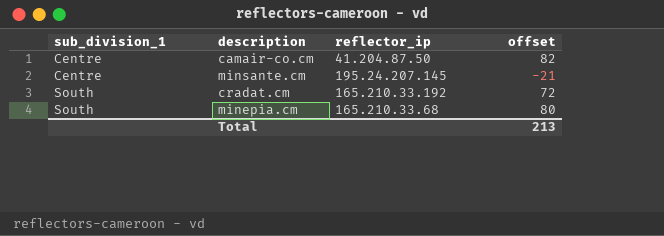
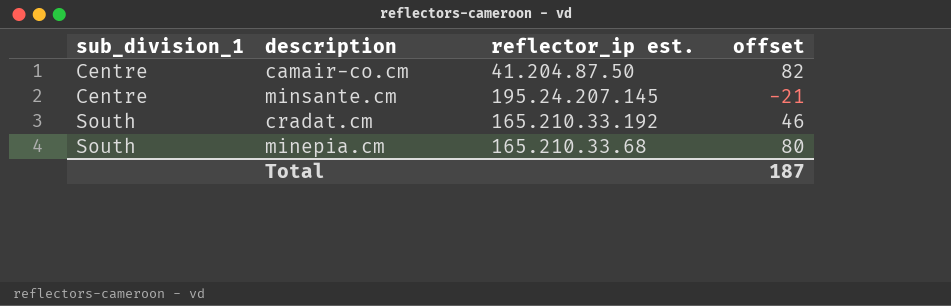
column name: reflector_ip -> reflector_ip est.
cradat.cm | offset: 72 -> 46
Total | offset: 213 -> 187

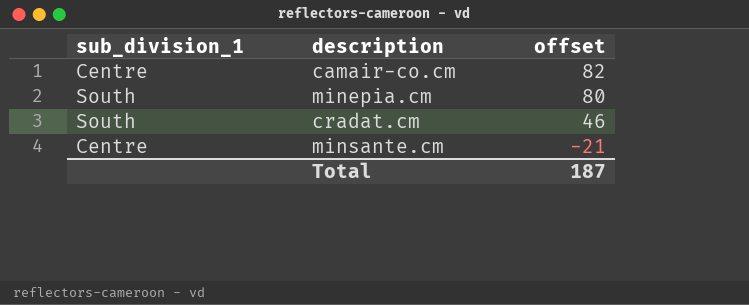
row order: sub_division_1 ascending -> offset descending
column reflector_ip est. | position: 3 -> none

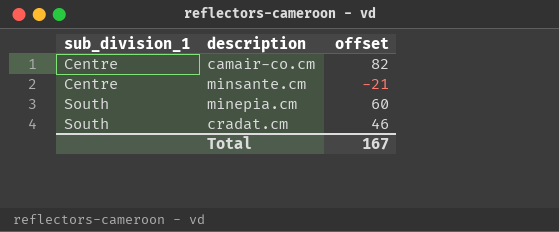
row order: offset descending -> sub_division_1 ascending
minepia.cm | offset: 80 -> 60
Total | offset: 187 -> 167

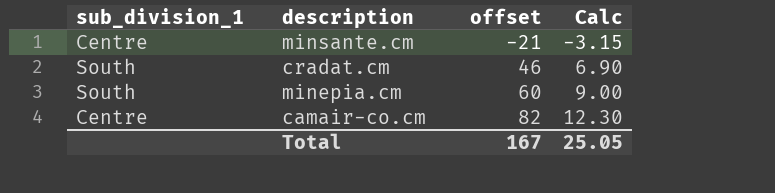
row order: sub_division_1 ascending -> offset ascending
column Calc | formula: none -> [offset] * 0.15

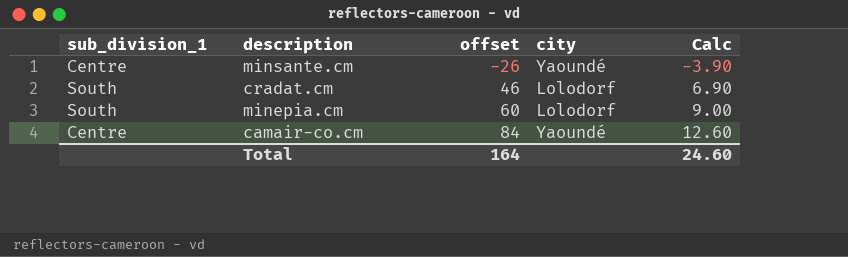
column city | position: none -> 4
minsante.cm | offset: -21 -> -26
minsante.cm | Calc: -3.15 -> -3.90
camair-co.cm | offset: 82 -> 84
camair-co.cm | Calc: 12.30 -> 12.60
Total | offset: 167 -> 164
Total | Calc: 25.05 -> 24.60

